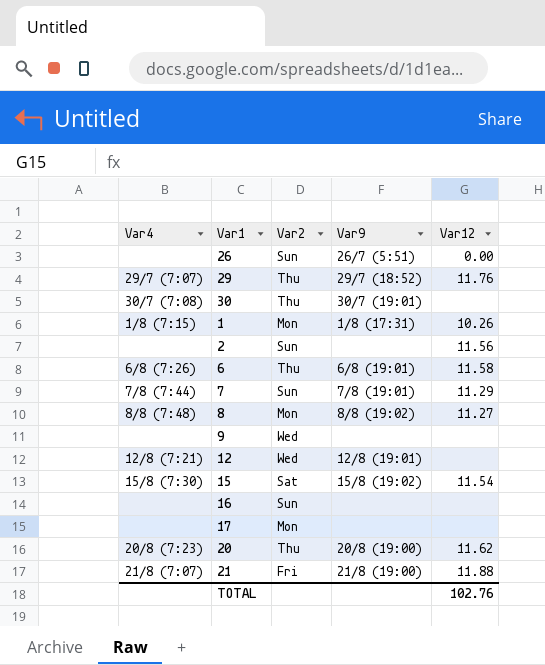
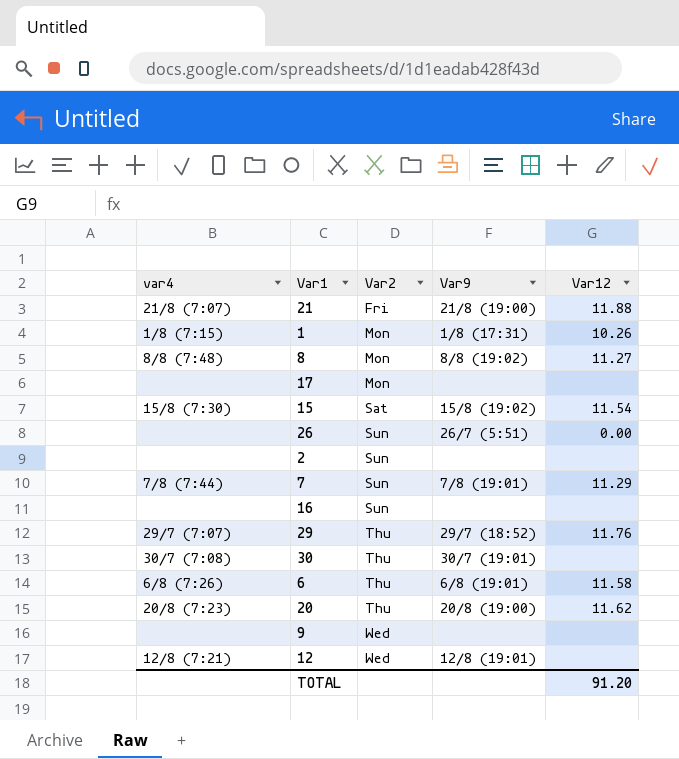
row order: none -> Var2 ascending
column name: Var4 -> var4
2 | Var12: 11.56 -> none
TOTAL | Var12: 102.76 -> 91.20

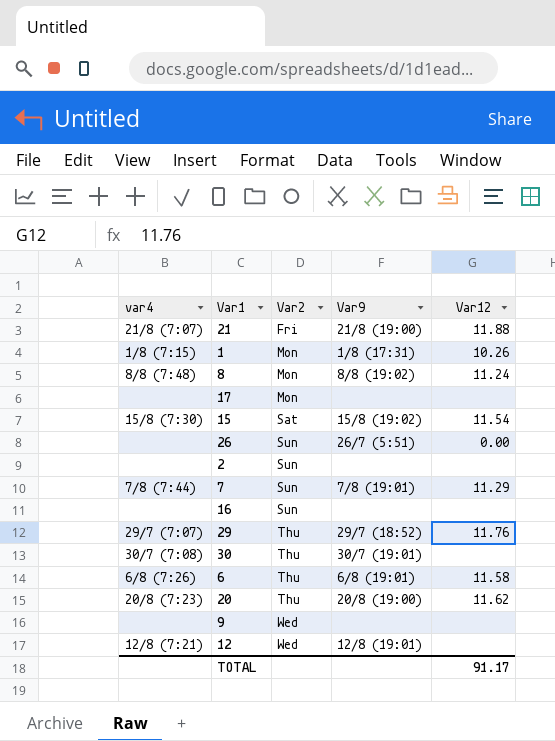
8 | Var12: 11.27 -> 11.24
TOTAL | Var12: 91.20 -> 91.17

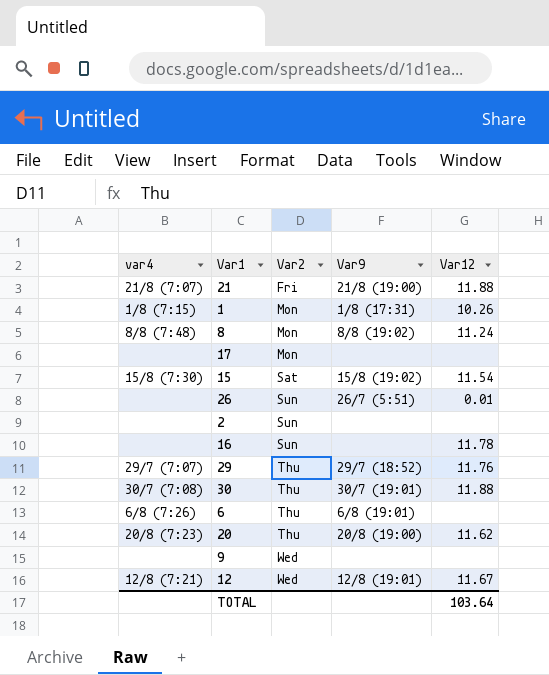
row 7: 7/8 (7:44) | Sun | 7/8 (19:01) | 11.29 -> none
26 | Var12: 0.00 -> 0.01
16 | Var12: none -> 11.78
30 | Var12: none -> 11.88
6 | Var12: 11.58 -> none
12 | Var12: none -> 11.67
TOTAL | Var12: 91.17 -> 103.64

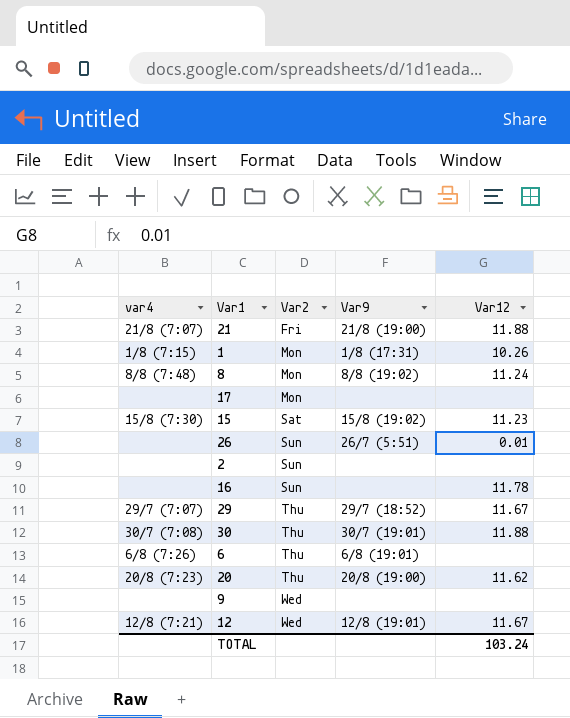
15 | Var12: 11.54 -> 11.23
29 | Var12: 11.76 -> 11.67
TOTAL | Var12: 103.64 -> 103.24

